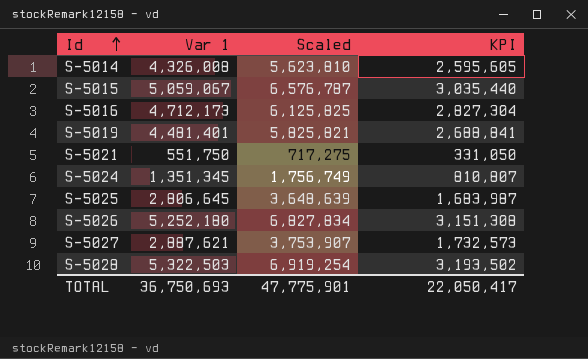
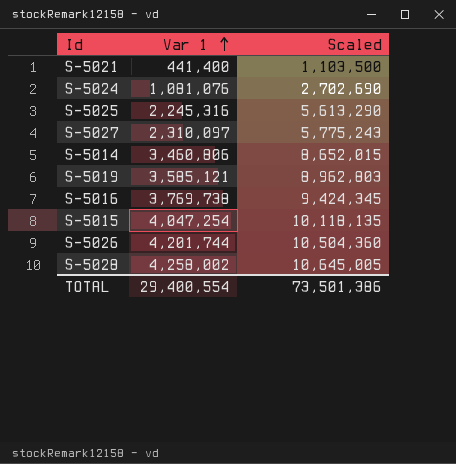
row order: Id ascending -> Var 1 ascending
column KPI | formula: [Var 1] * 0.6 -> none
column Scaled | formula: [Var 1] * 1.3 -> [Var 1] * 2.5
S-5021 | Var 1: 551,750 -> 441,400
S-5024 | Var 1: 1,351,345 -> 1,081,076
S-5025 | Var 1: 2,806,645 -> 2,245,316
S-5027 | Var 1: 2,887,621 -> 2,310,097
S-5014 | Var 1: 4,326,008 -> 3,460,806
S-5019 | Var 1: 4,481,401 -> 3,585,121
S-5016 | Var 1: 4,712,173 -> 3,769,738
S-5015 | Var 1: 5,059,067 -> 4,047,254
S-5026 | Var 1: 5,252,180 -> 4,201,744
S-5028 | Var 1: 5,322,503 -> 4,258,002
TOTAL | Var 1: 36,750,693 -> 29,400,554
TOTAL | Scaled: 47,775,901 -> 73,501,386

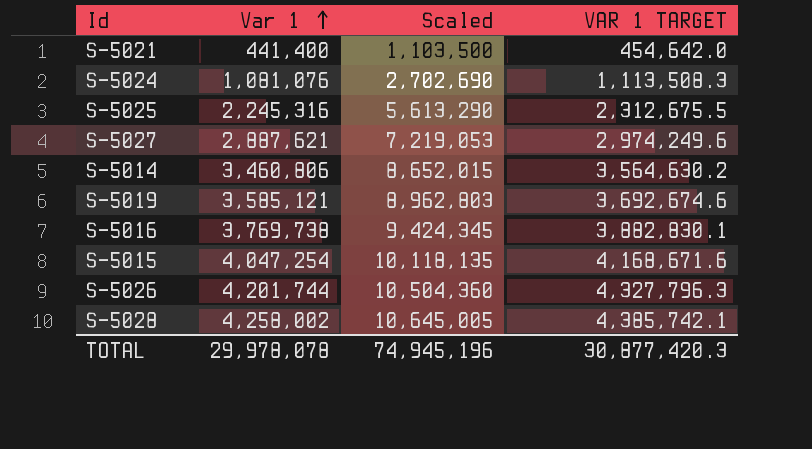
column VAR 1 TARGET | formula: none -> [Var 1] * 1.03
S-5027 | Var 1: 2,310,097 -> 2,887,621
S-5027 | Scaled: 5,775,243 -> 7,219,053
TOTAL | Var 1: 29,400,554 -> 29,978,078
TOTAL | Scaled: 73,501,386 -> 74,945,196

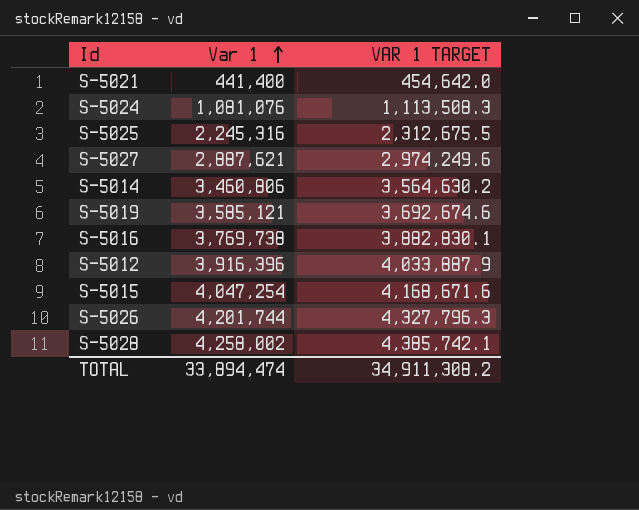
column Scaled | formula: [Var 1] * 2.5 -> none
row S-5012: none -> 3,916,396 | 4,033,887.9
TOTAL | Var 1: 29,978,078 -> 33,894,474
TOTAL | VAR 1 TARGET: 30,877,420.3 -> 34,911,308.2

